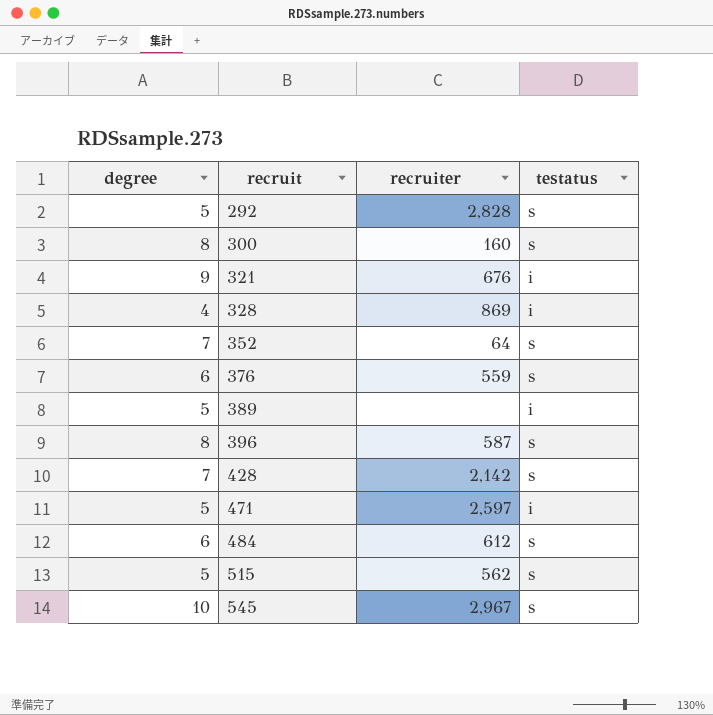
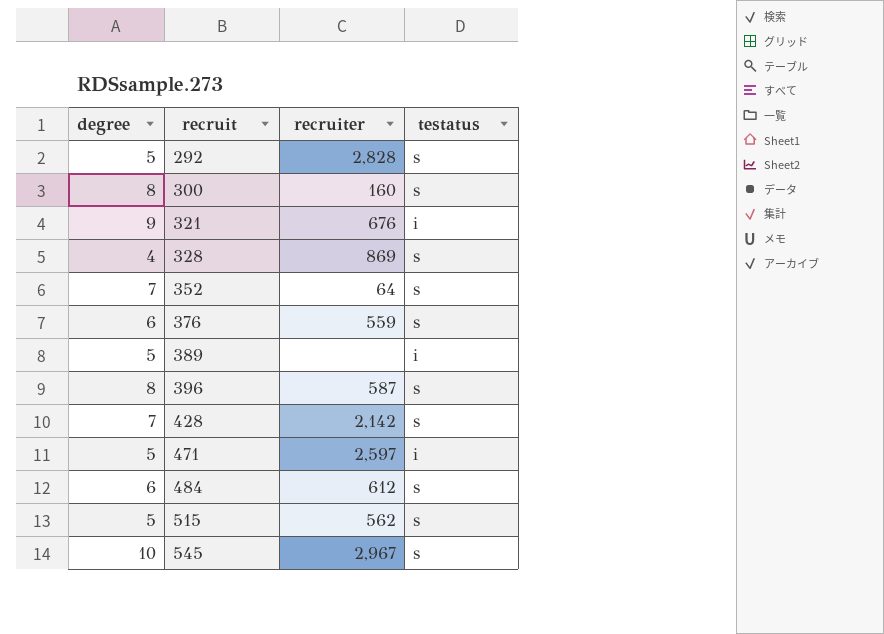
328 | testatus: i -> s

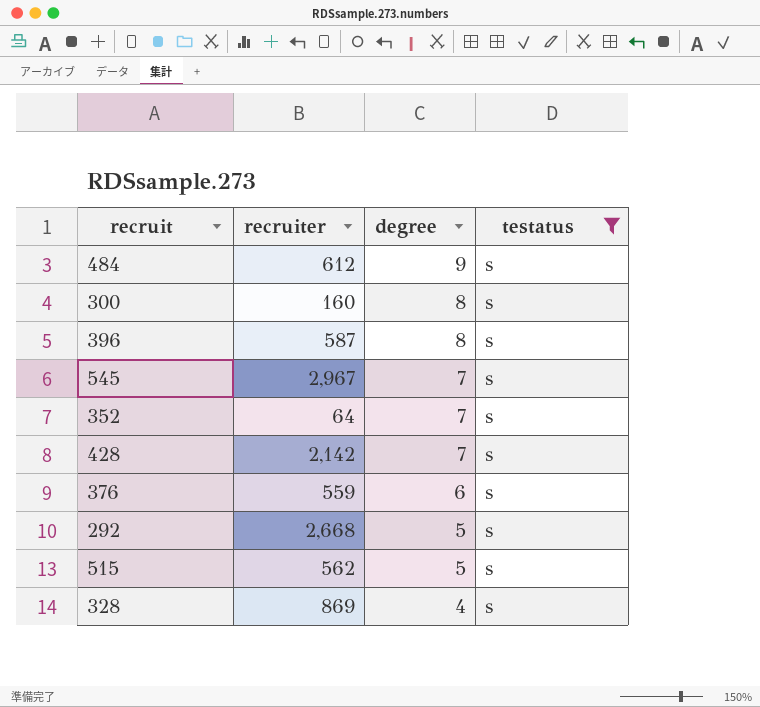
filter: none -> testatus = s
row order: recruit ascending -> degree descending
column degree | position: 1 -> 3
484 | degree: 6 -> 9
545 | degree: 10 -> 7
292 | recruiter: 2,828 -> 2,668

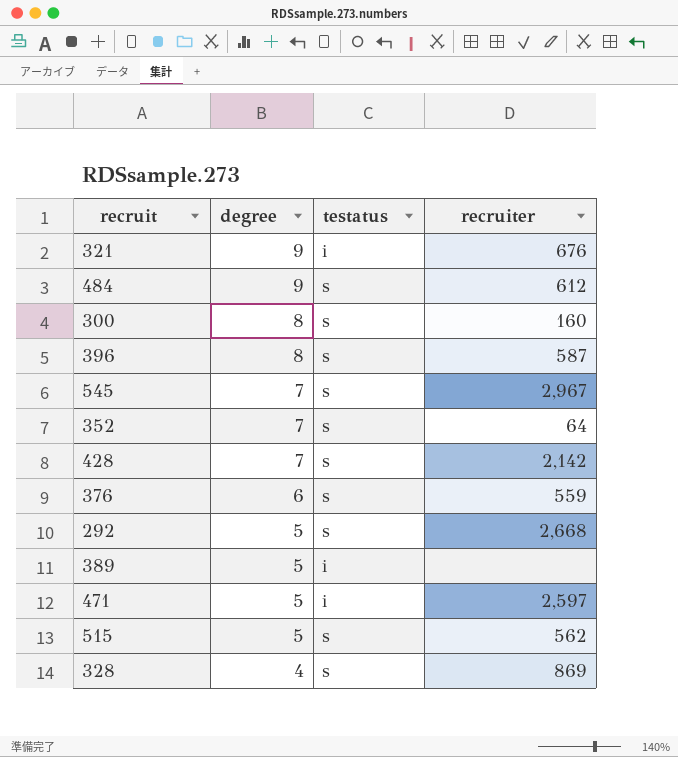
filter: testatus = s -> none
column recruiter | position: 2 -> 4

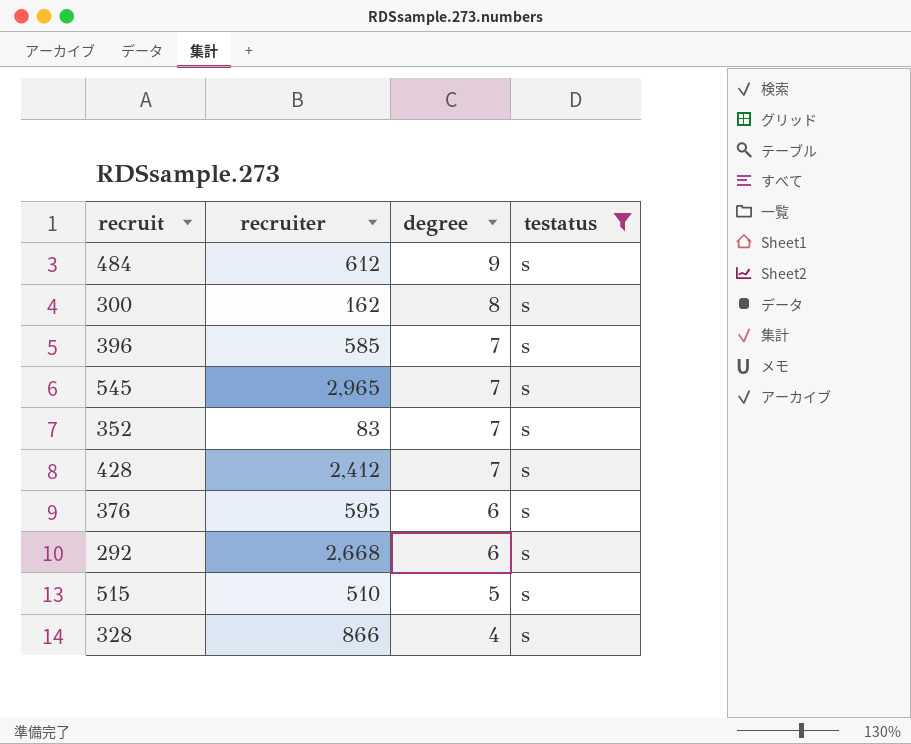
filter: none -> testatus = s
column recruiter | position: 4 -> 2
300 | recruiter: 160 -> 162
396 | recruiter: 587 -> 585
396 | degree: 8 -> 7
545 | recruiter: 2,967 -> 2,965
352 | recruiter: 64 -> 83
428 | recruiter: 2,142 -> 2,412
376 | recruiter: 559 -> 595
292 | degree: 5 -> 6
515 | recruiter: 562 -> 510
328 | recruiter: 869 -> 866

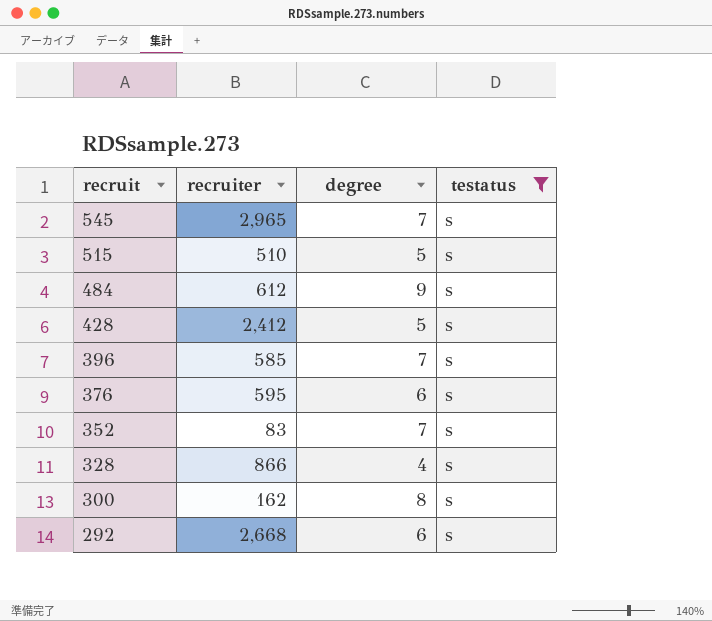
row order: degree descending -> recruit descending
428 | degree: 7 -> 5

